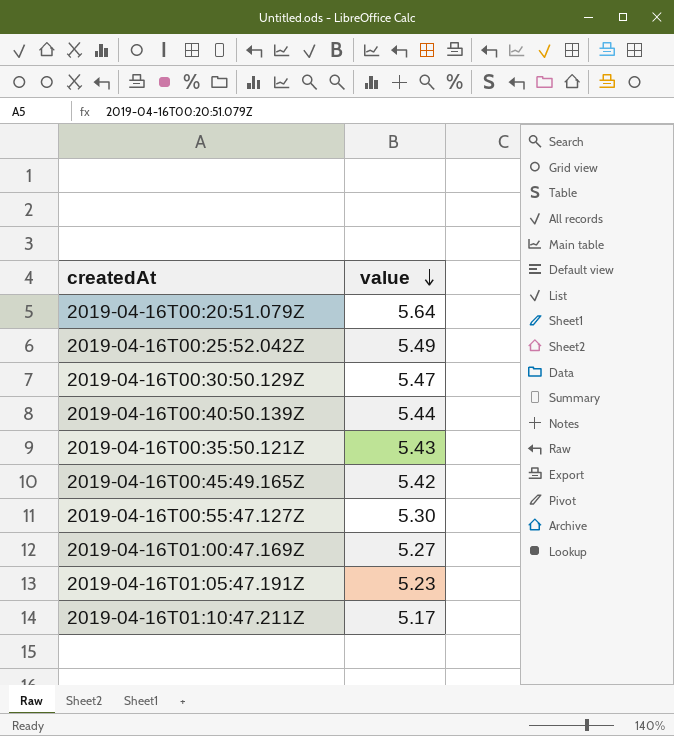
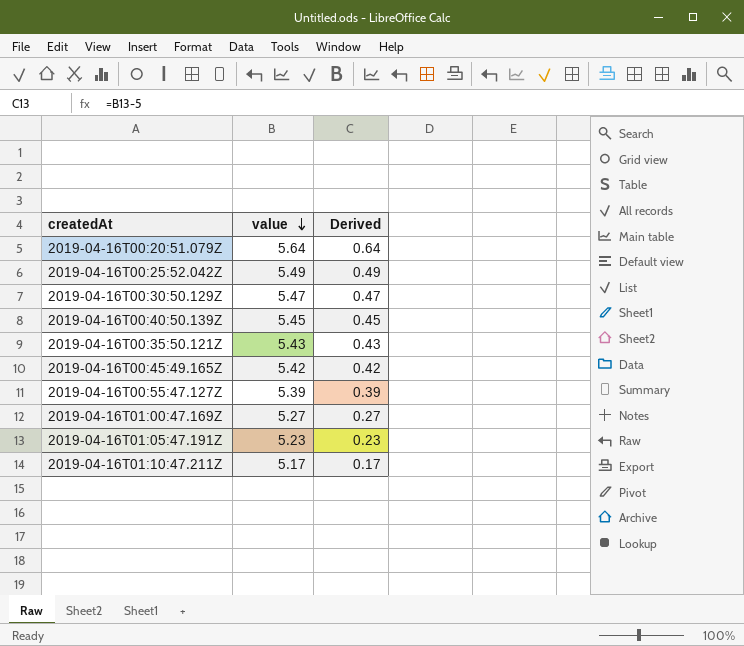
column Derived | formula: none -> [value] - 5
2019-04-16T00:40:50.139Z | value: 5.44 -> 5.45
2019-04-16T00:55:47.127Z | value: 5.30 -> 5.39

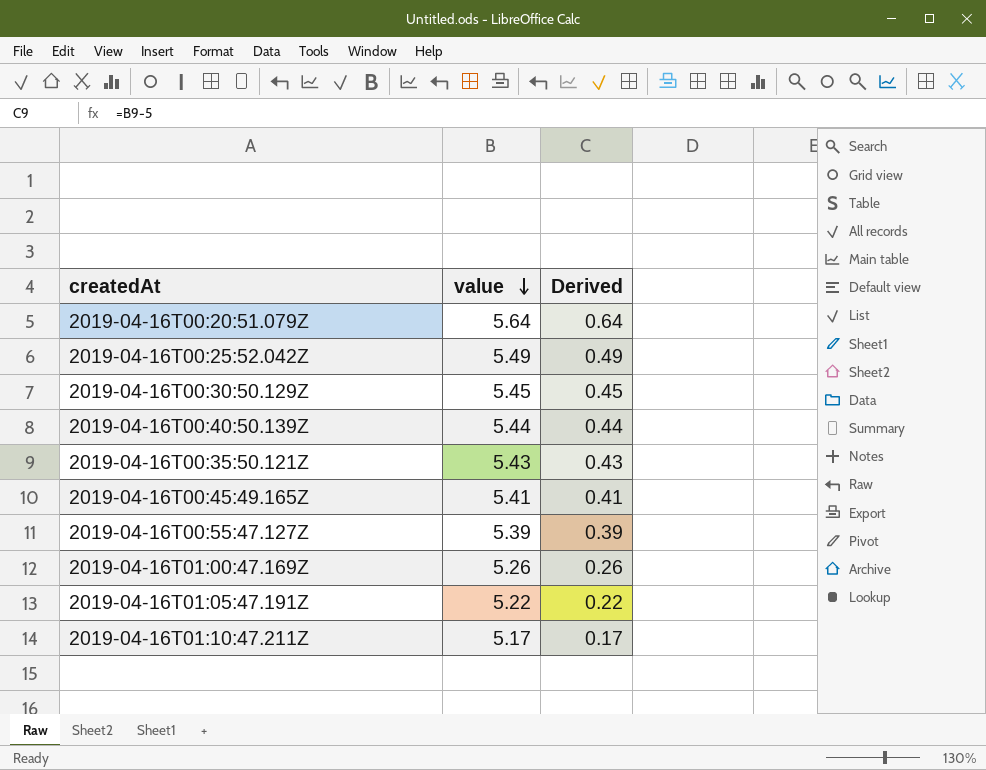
2019-04-16T00:30:50.129Z | value: 5.47 -> 5.45
2019-04-16T00:30:50.129Z | Derived: 0.47 -> 0.45
2019-04-16T00:40:50.139Z | value: 5.45 -> 5.44
2019-04-16T00:40:50.139Z | Derived: 0.45 -> 0.44
2019-04-16T00:45:49.165Z | value: 5.42 -> 5.41
2019-04-16T00:45:49.165Z | Derived: 0.42 -> 0.41
2019-04-16T01:00:47.169Z | value: 5.27 -> 5.26
2019-04-16T01:00:47.169Z | Derived: 0.27 -> 0.26
2019-04-16T01:05:47.191Z | value: 5.23 -> 5.22
2019-04-16T01:05:47.191Z | Derived: 0.23 -> 0.22

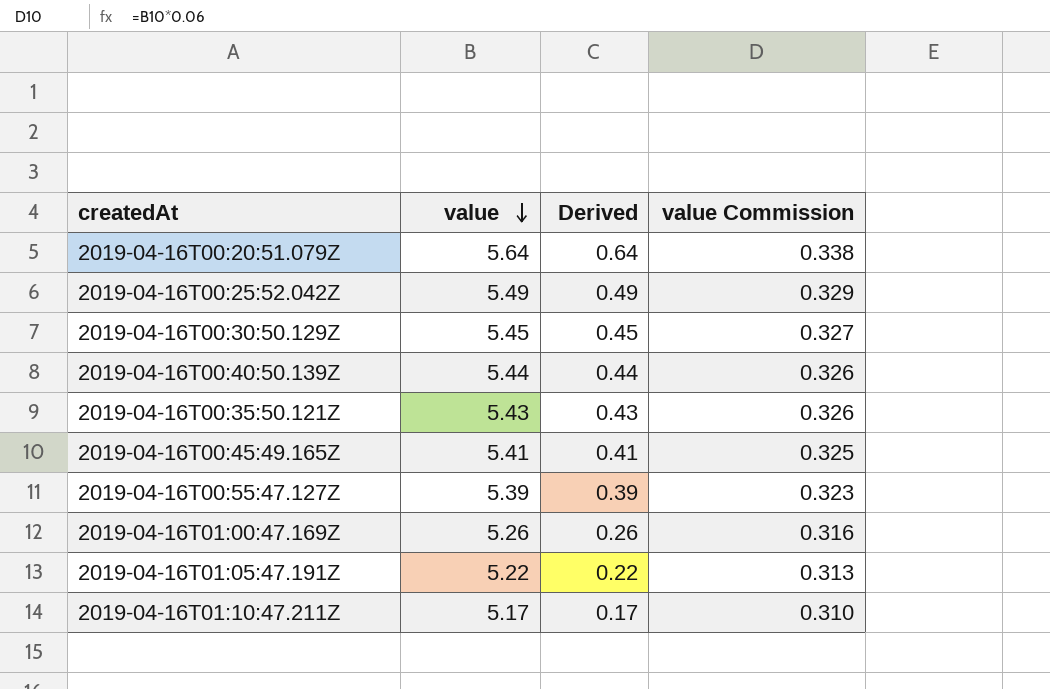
column value Commission | formula: none -> [value] * 0.06

